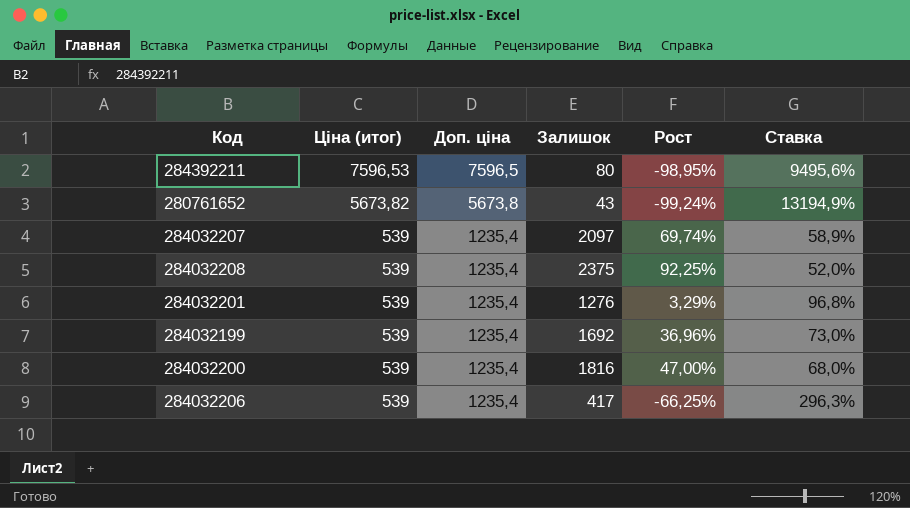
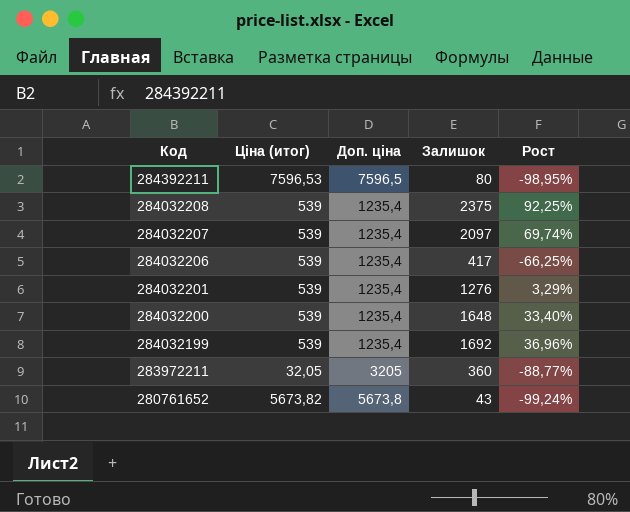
row order: Ціна (итог) descending -> Код descending
column Ставка | formula: [Доп. ціна] / [Залишок] -> none
284032200 | Залишок: 1816 -> 1648
284032200 | Рост: 47,00% -> 33,40%
row 283972211: none -> 32,05 | 3205 | 360 | -88,77%

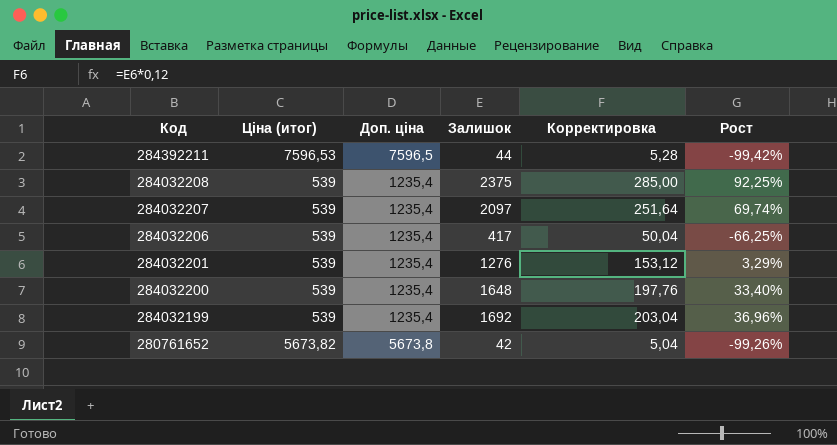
column Корректировка | formula: none -> [Залишок] * 0,12
row 283972211: 32,05 | 3205 | 360 | -88,77% -> none
284392211 | Залишок: 80 -> 44
284392211 | Рост: -98,95% -> -99,42%
280761652 | Залишок: 43 -> 42
280761652 | Рост: -99,24% -> -99,26%

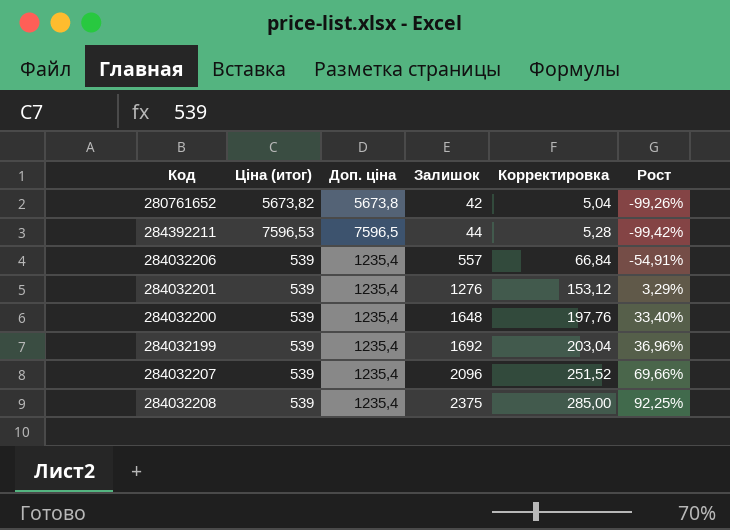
row order: Код descending -> Залишок ascending
284032206 | Залишок: 417 -> 557
284032206 | Корректировка: 50,04 -> 66,84
284032206 | Рост: -66,25% -> -54,91%
284032207 | Залишок: 2097 -> 2096
284032207 | Корректировка: 251,64 -> 251,52
284032207 | Рост: 69,74% -> 69,66%

